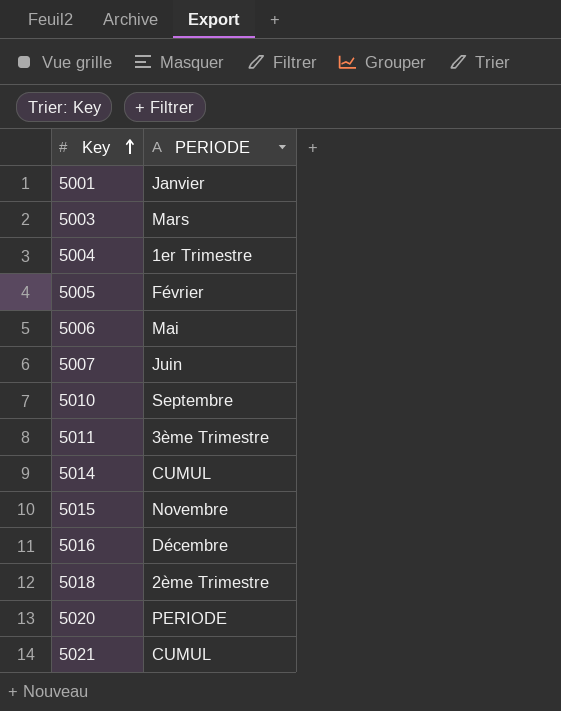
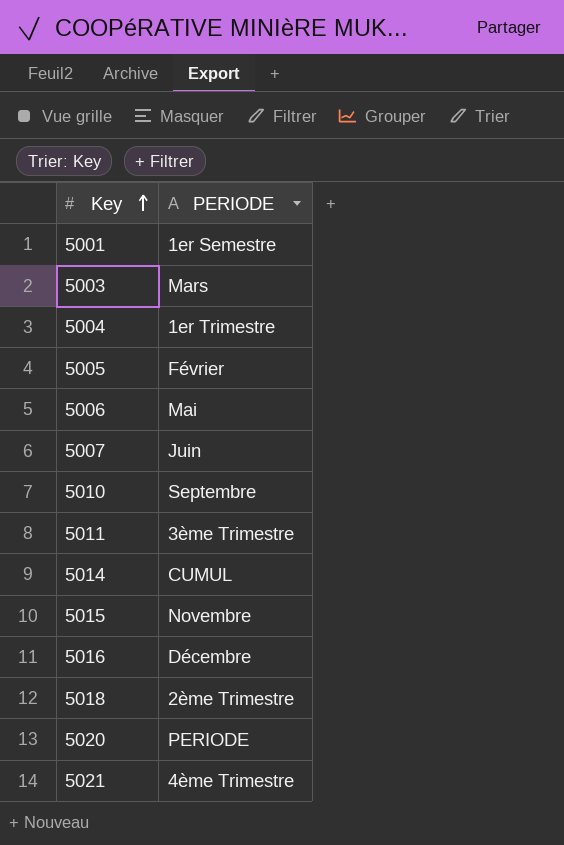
5001 | PERIODE: Janvier -> 1er Semestre
5021 | PERIODE: CUMUL -> 4ème Trimestre

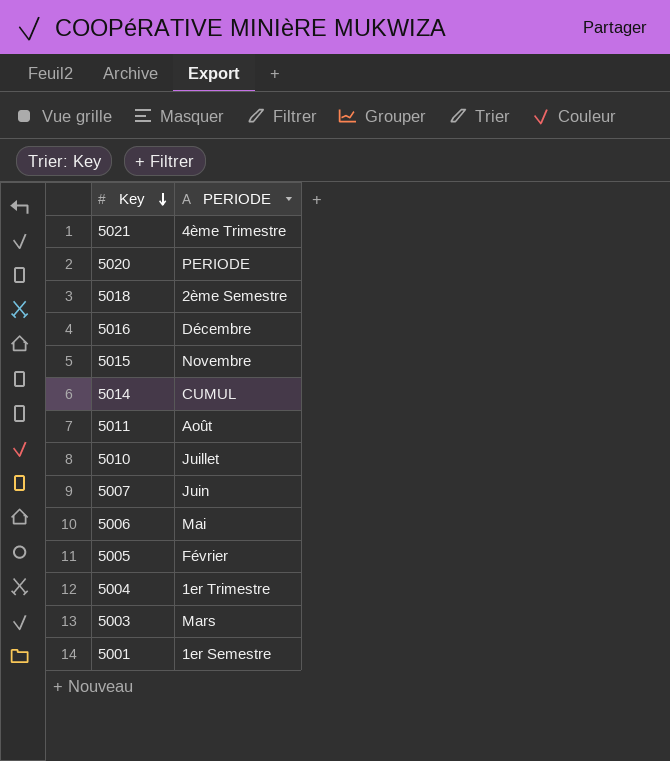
row order: Key ascending -> Key descending
5018 | PERIODE: 2ème Trimestre -> 2ème Semestre
5011 | PERIODE: 3ème Trimestre -> Août
5010 | PERIODE: Septembre -> Juillet

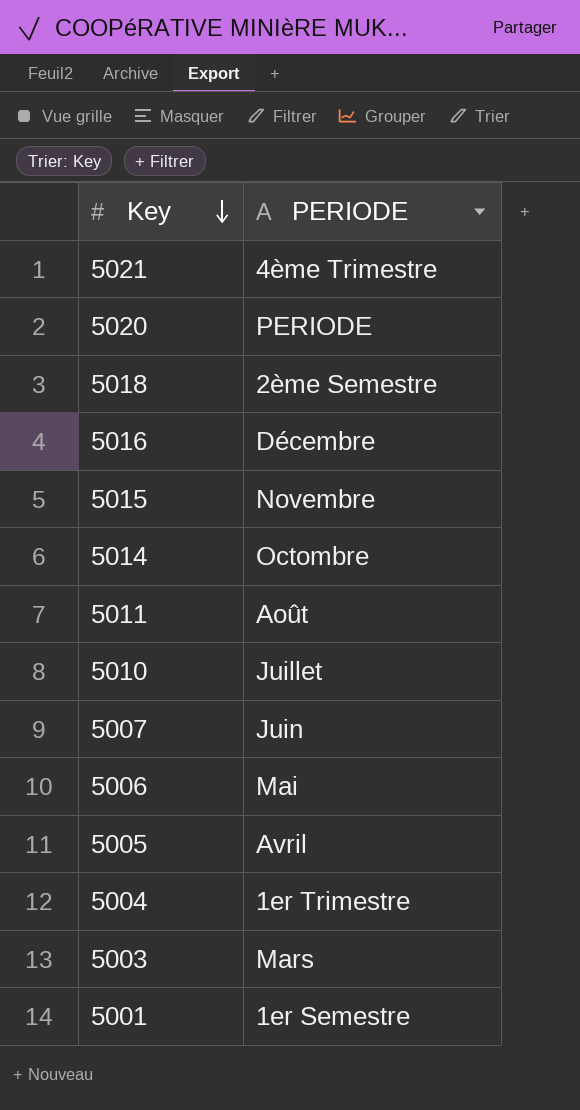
5014 | PERIODE: CUMUL -> Octombre
5005 | PERIODE: Février -> Avril

